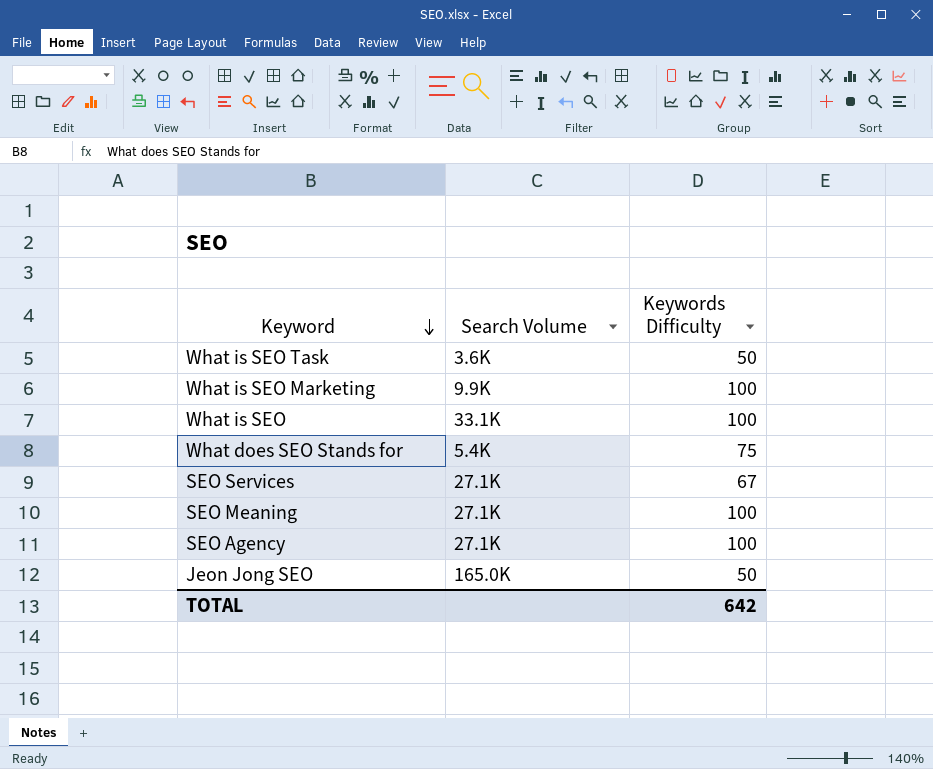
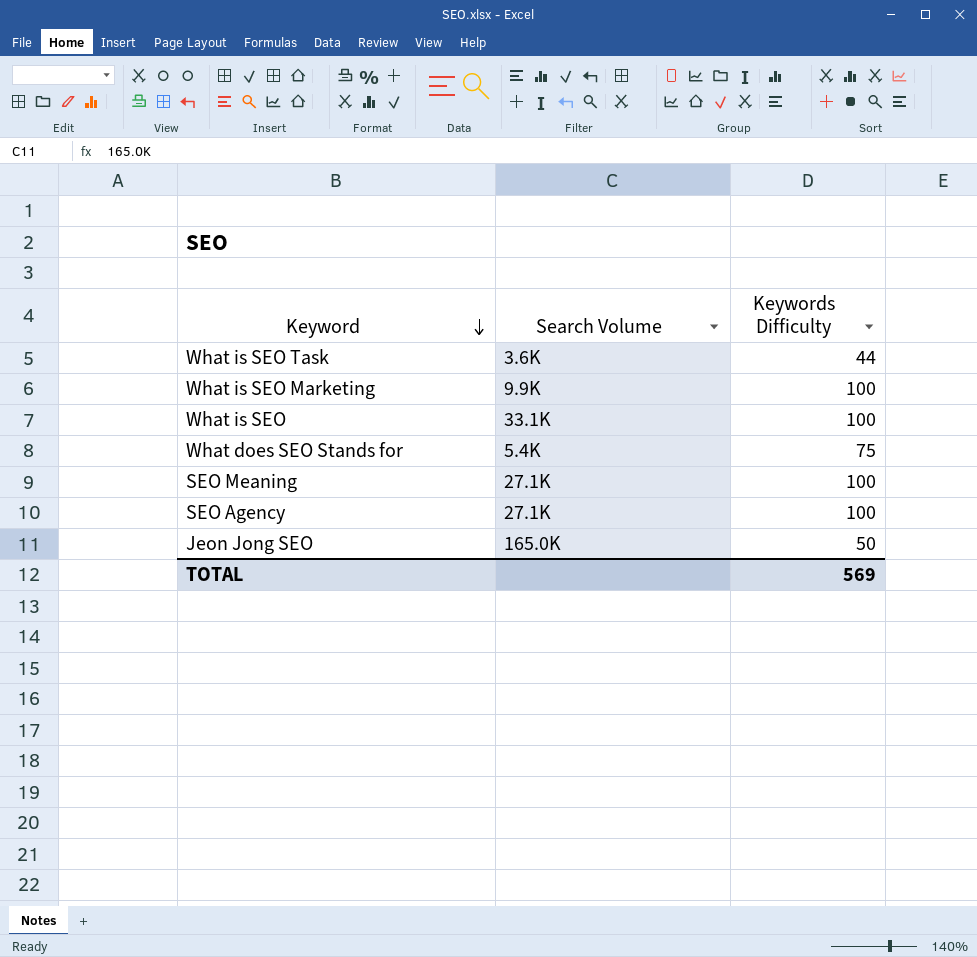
row SEO Services: 27.1K | 67 -> none
What is SEO Task | Keywords Difficulty: 50 -> 44
TOTAL | Keywords Difficulty: 642 -> 569

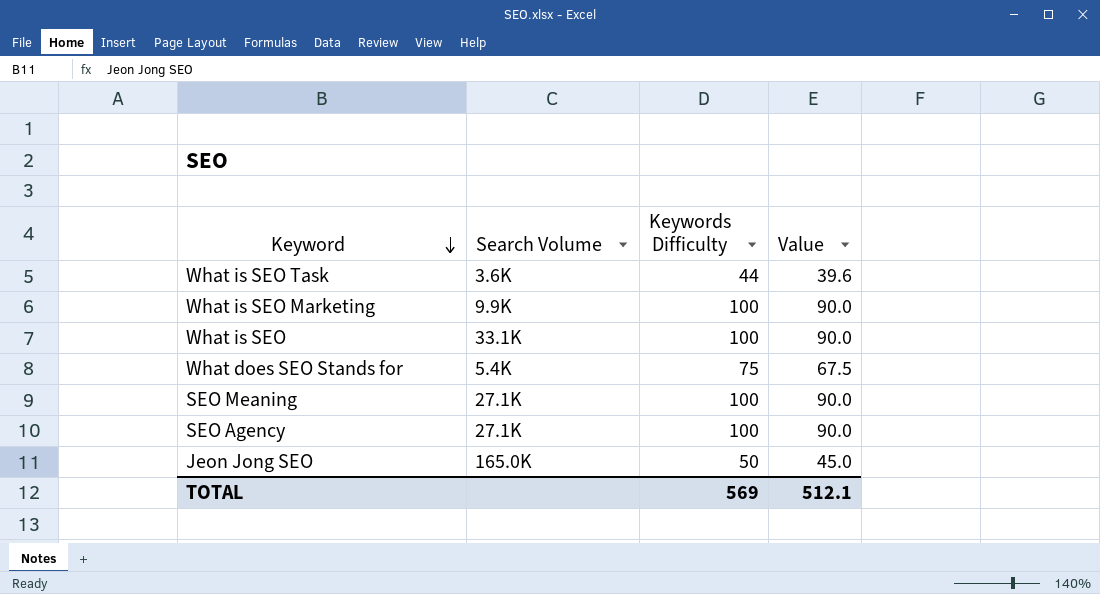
column Value | formula: none -> [Keywords Difficulty] * 0.9

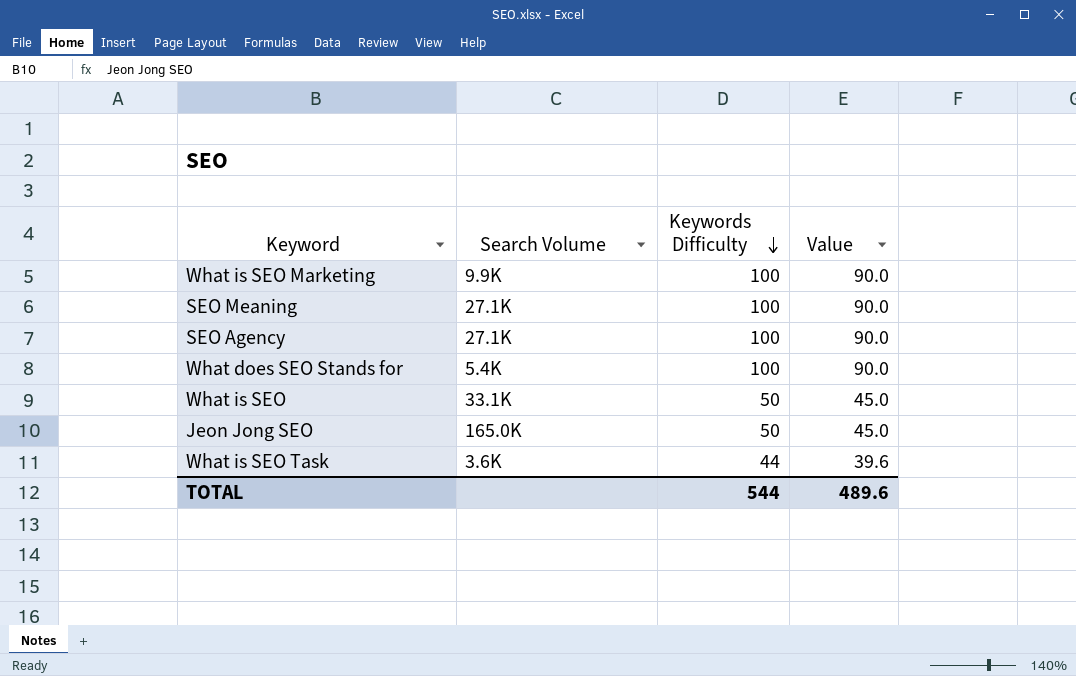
row order: Keyword descending -> Keywords Difficulty descending
What does SEO Stands for | Keywords Difficulty: 75 -> 100
What does SEO Stands for | Value: 67.5 -> 90.0
What is SEO | Keywords Difficulty: 100 -> 50
What is SEO | Value: 90.0 -> 45.0
TOTAL | Keywords Difficulty: 569 -> 544
TOTAL | Value: 512.1 -> 489.6

